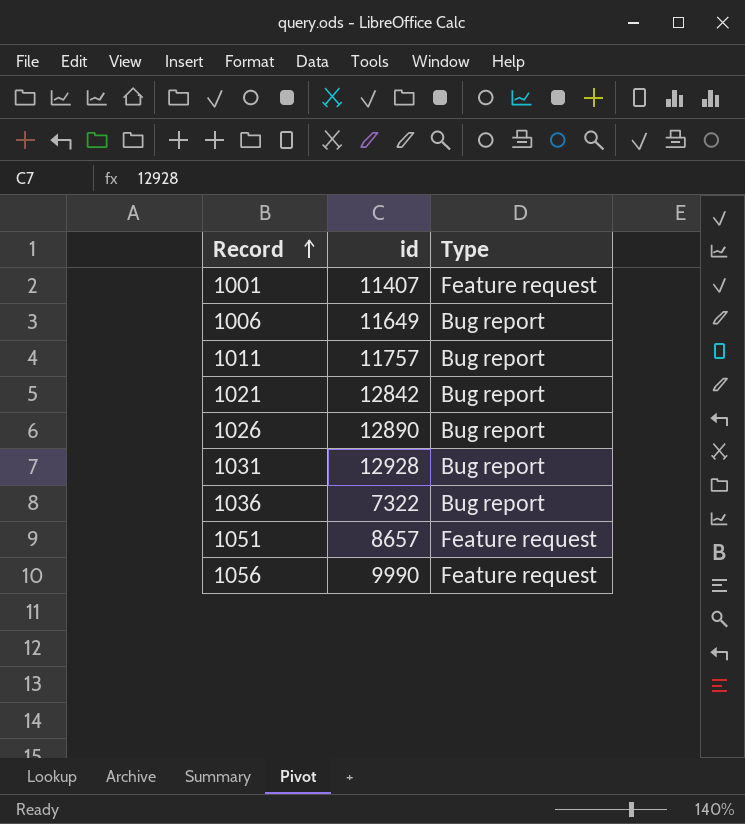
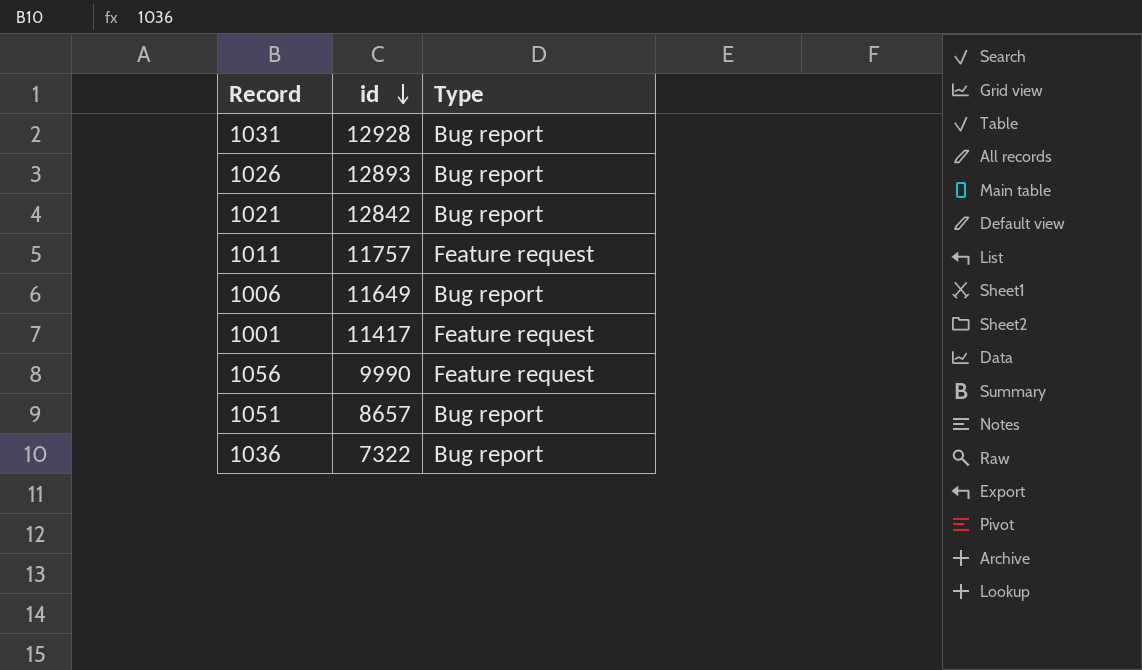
row order: Record ascending -> id descending
1026 | id: 12890 -> 12893
1011 | Type: Bug report -> Feature request
1001 | id: 11407 -> 11417
1051 | Type: Feature request -> Bug report

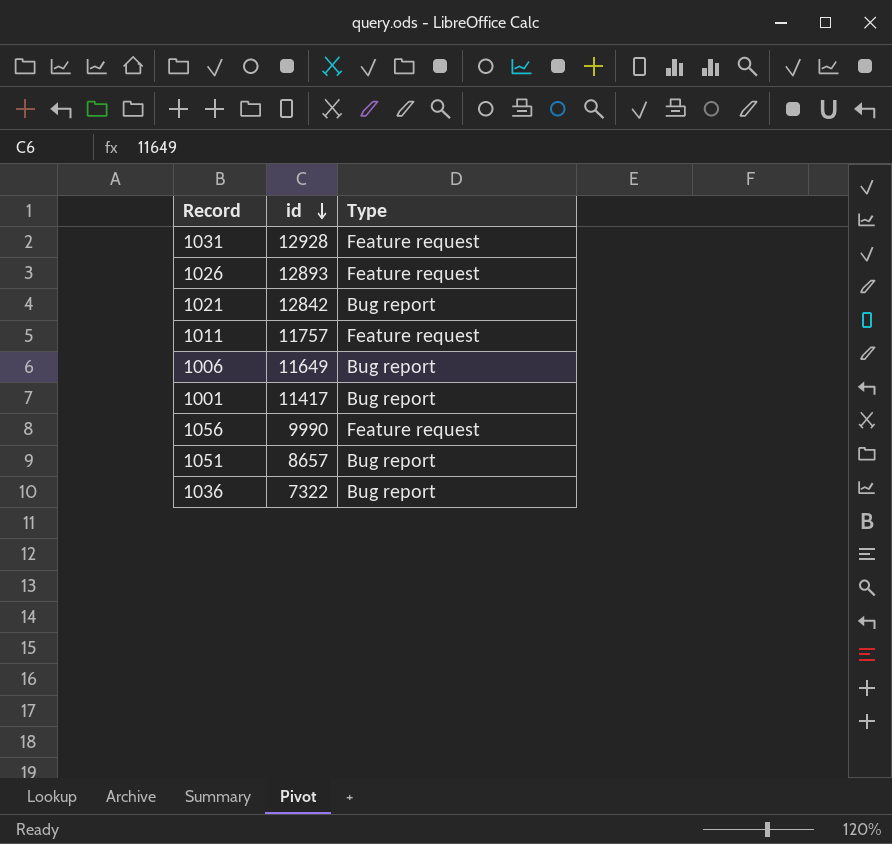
1031 | Type: Bug report -> Feature request
1026 | Type: Bug report -> Feature request
1001 | Type: Feature request -> Bug report

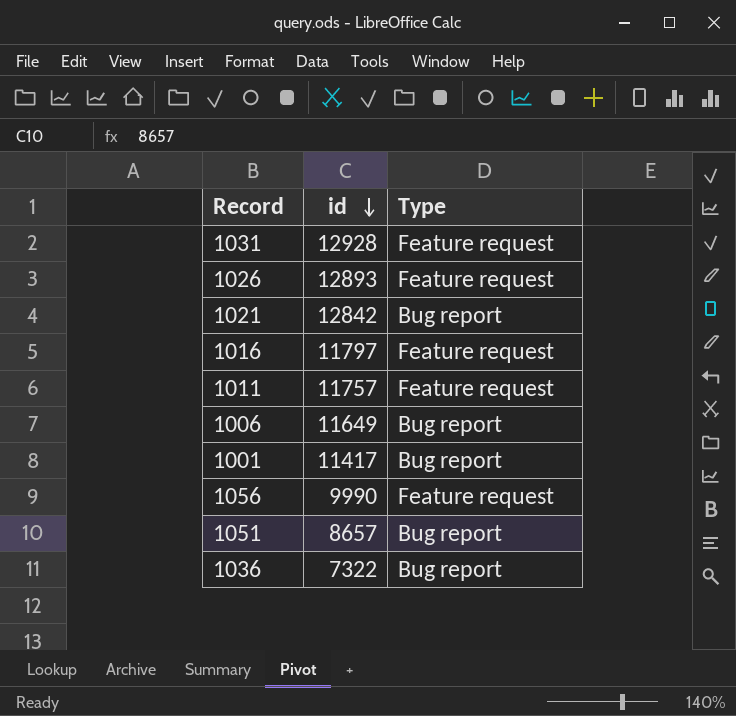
row 1016: none -> 11797 | Feature request

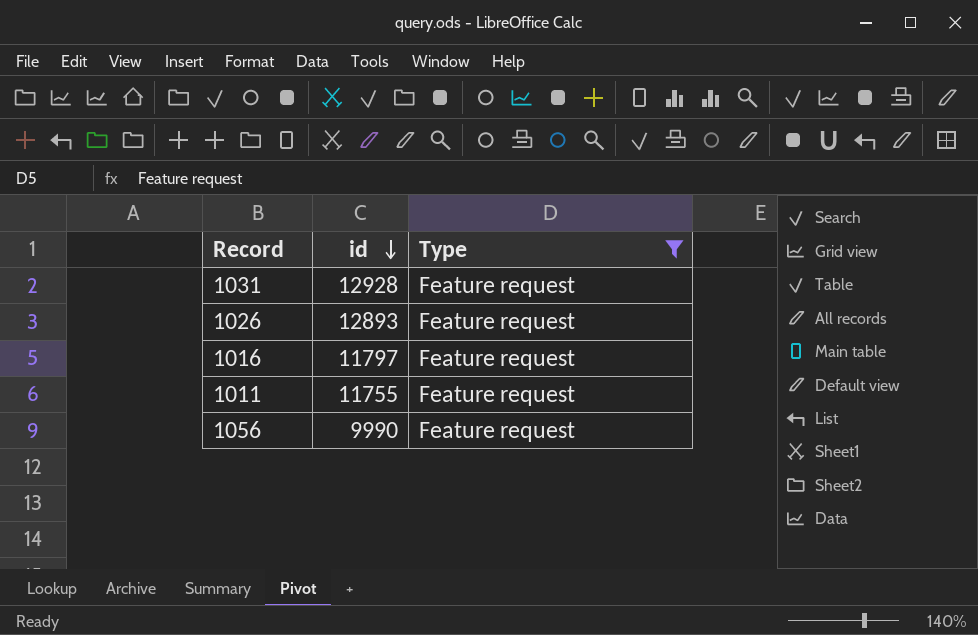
filter: none -> Type = Feature request
1011 | id: 11757 -> 11755

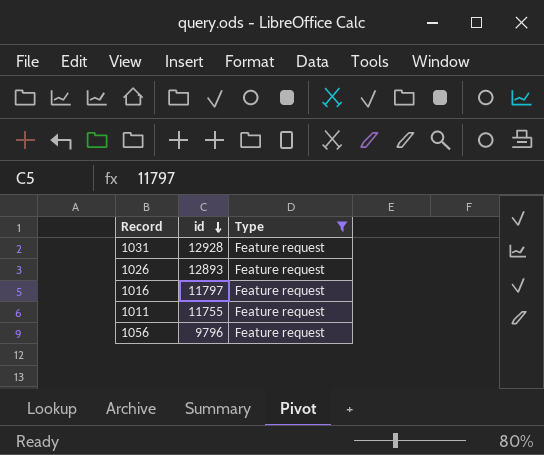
1056 | id: 9990 -> 9796

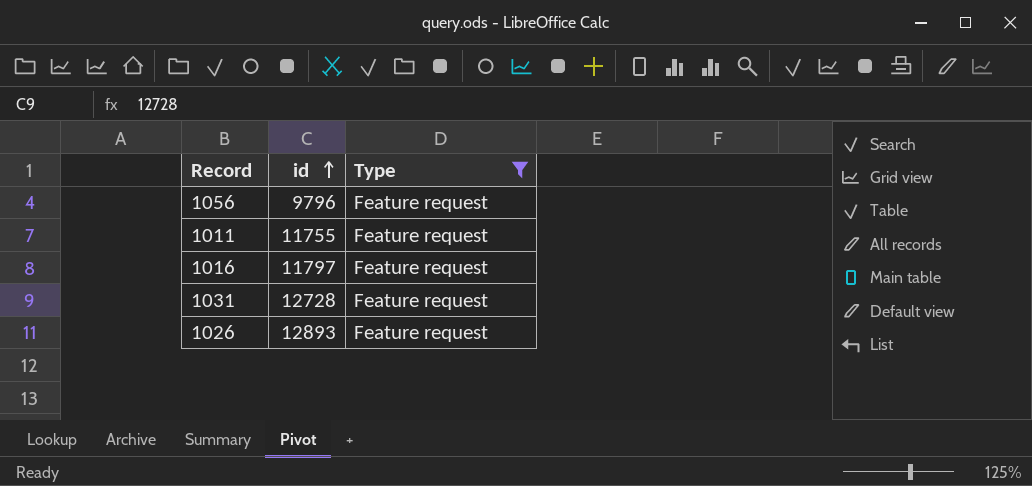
row order: id descending -> id ascending
1031 | id: 12928 -> 12728

